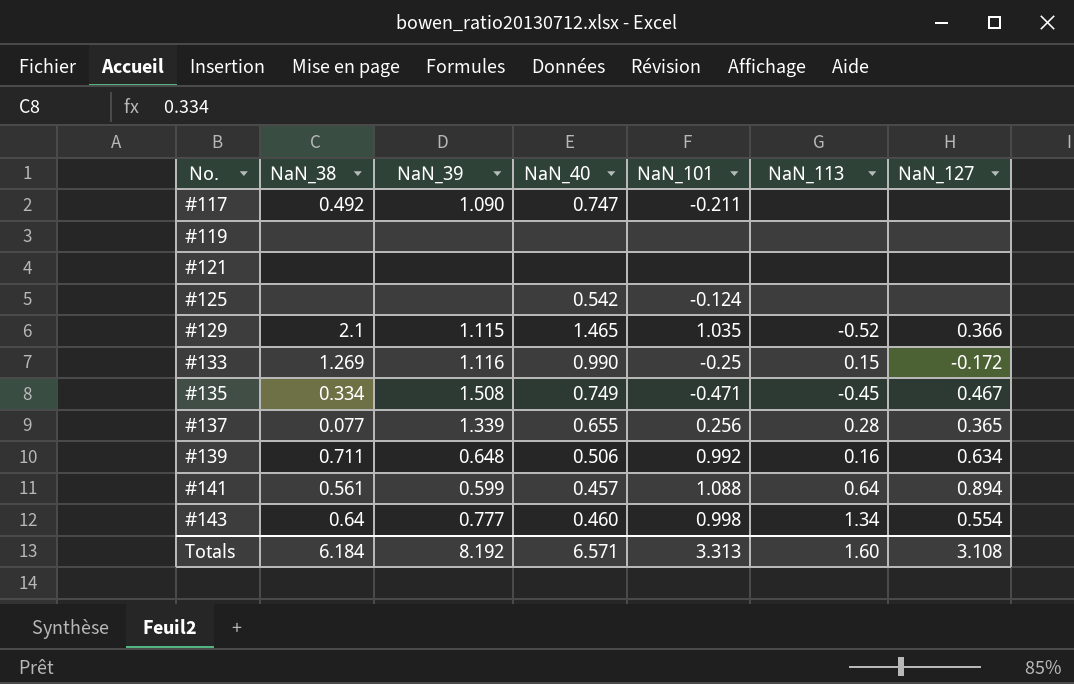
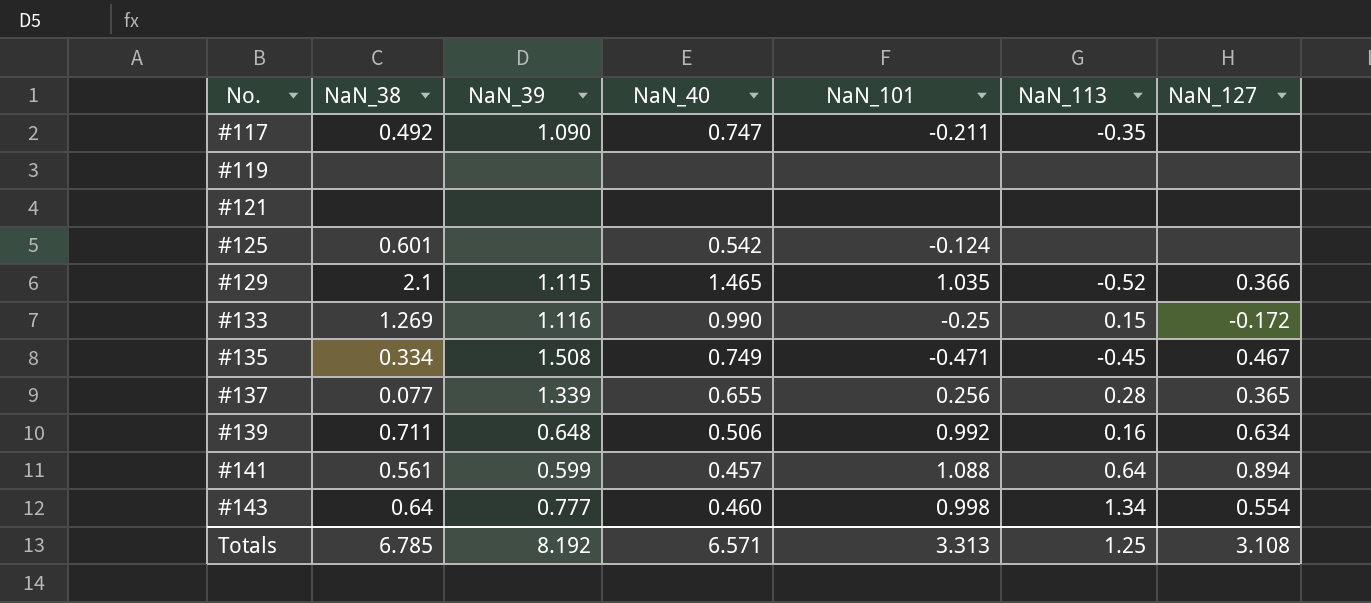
#117 | NaN_113: none -> -0.35
#125 | NaN_38: none -> 0.601
Totals | NaN_38: 6.184 -> 6.785
Totals | NaN_113: 1.60 -> 1.25

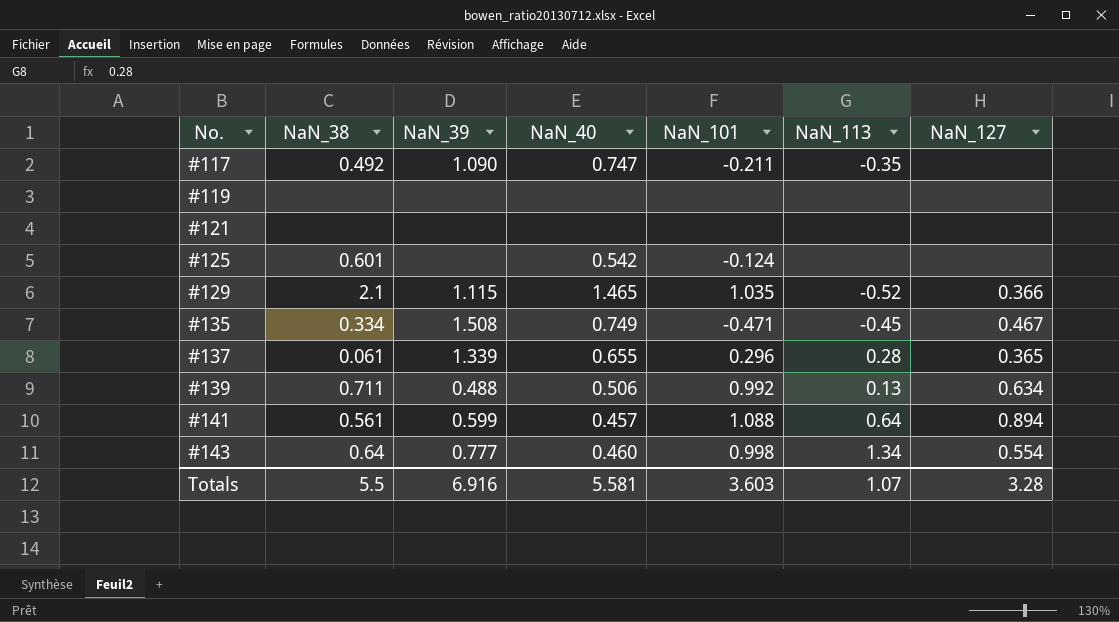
row #133: 1.269 | 1.116 | 0.990 | -0.25 | 0.15 | -0.172 -> none
#137 | NaN_38: 0.077 -> 0.061
#137 | NaN_101: 0.256 -> 0.296
#139 | NaN_39: 0.648 -> 0.488
#139 | NaN_113: 0.16 -> 0.13
Totals | NaN_38: 6.785 -> 5.5
Totals | NaN_39: 8.192 -> 6.916
Totals | NaN_40: 6.571 -> 5.581
Totals | NaN_101: 3.313 -> 3.603
Totals | NaN_113: 1.25 -> 1.07
Totals | NaN_127: 3.108 -> 3.28

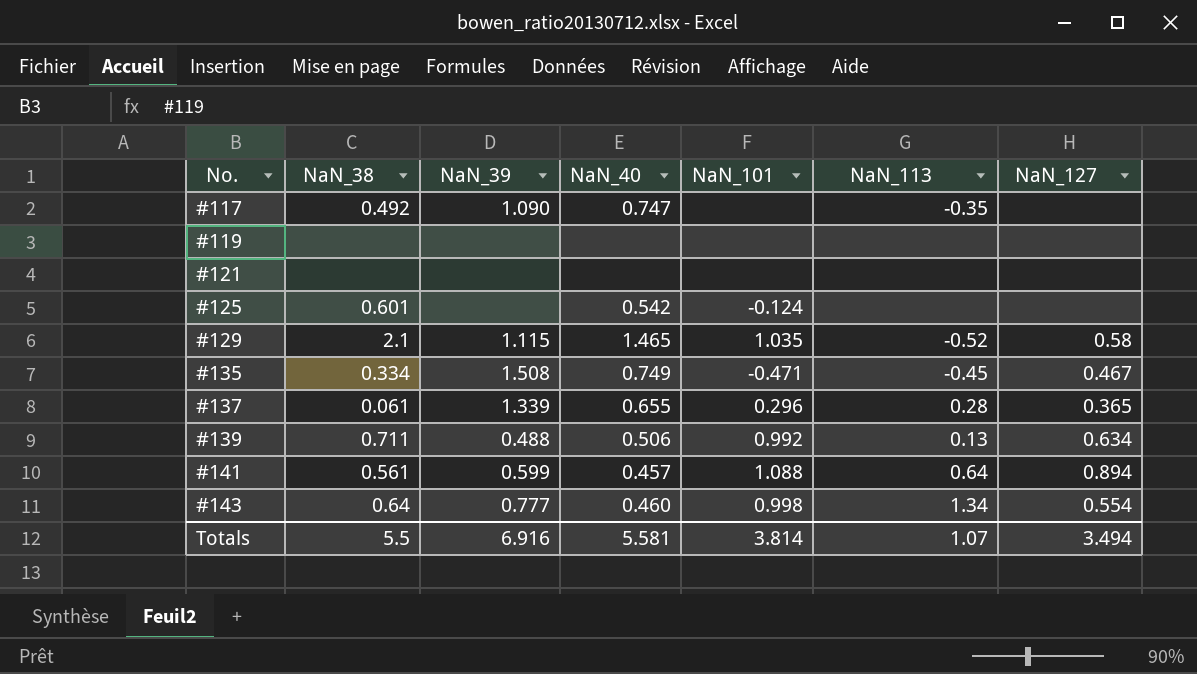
#117 | NaN_101: -0.211 -> none
#129 | NaN_127: 0.366 -> 0.58
Totals | NaN_101: 3.603 -> 3.814
Totals | NaN_127: 3.28 -> 3.494

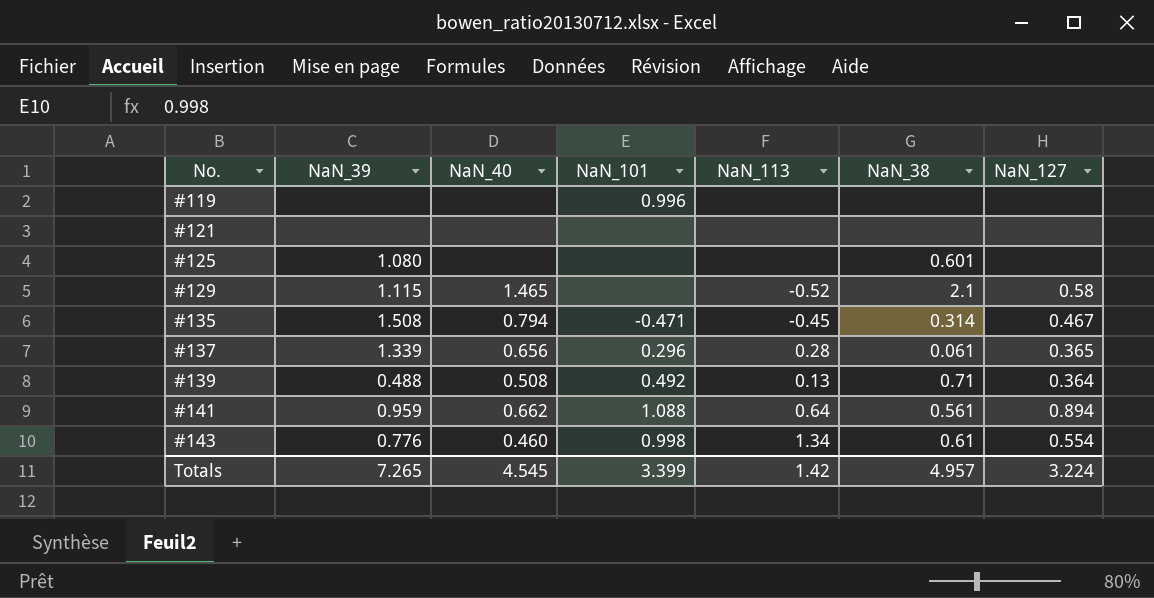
column NaN_38 | position: 2 -> 6
row #117: 0.492 | 1.090 | 0.747 | none | -0.35 | none -> none
#119 | NaN_101: none -> 0.996
#125 | NaN_39: none -> 1.080
#125 | NaN_40: 0.542 -> none
#125 | NaN_101: -0.124 -> none
#129 | NaN_101: 1.035 -> none
#135 | NaN_40: 0.749 -> 0.794
#135 | NaN_38: 0.334 -> 0.314
#137 | NaN_40: 0.655 -> 0.656
#139 | NaN_40: 0.506 -> 0.508
#139 | NaN_101: 0.992 -> 0.492
#139 | NaN_38: 0.711 -> 0.71
#139 | NaN_127: 0.634 -> 0.364
#141 | NaN_39: 0.599 -> 0.959
#141 | NaN_40: 0.457 -> 0.662
#143 | NaN_39: 0.777 -> 0.776
#143 | NaN_38: 0.64 -> 0.61
Totals | NaN_39: 6.916 -> 7.265
Totals | NaN_40: 5.581 -> 4.545
Totals | NaN_101: 3.814 -> 3.399
Totals | NaN_113: 1.07 -> 1.42
Totals | NaN_38: 5.5 -> 4.957
Totals | NaN_127: 3.494 -> 3.224

